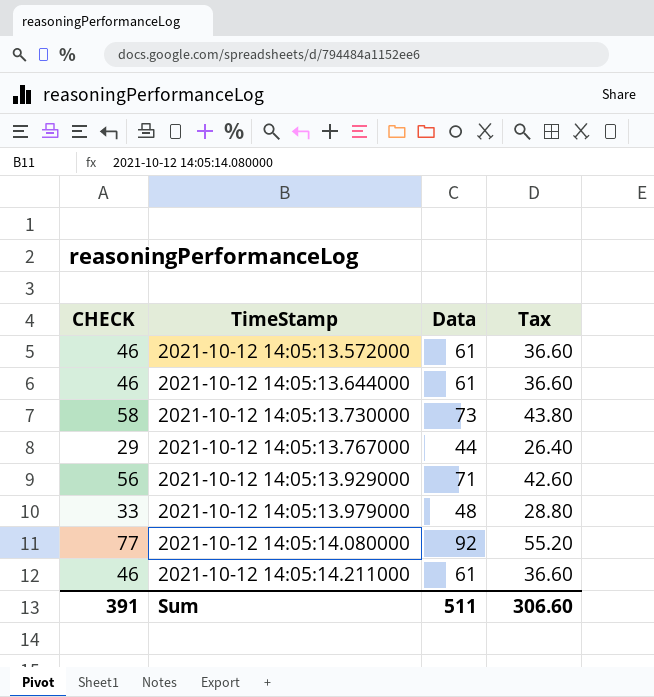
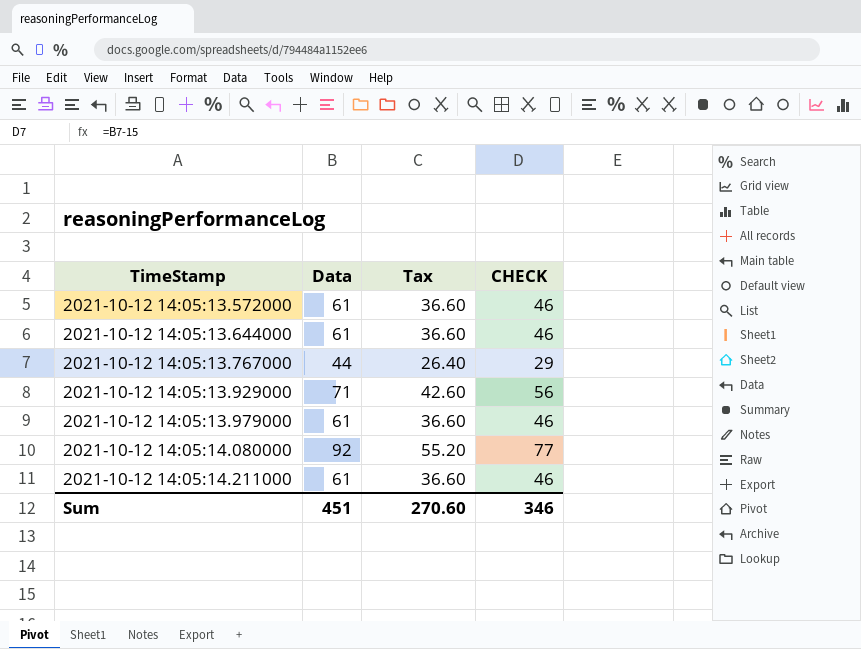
column CHECK | position: 1 -> 4
row 2021-10-12 14:05:13.730000: 58 | 73 | 43.80 -> none
2021-10-12 14:05:13.979000 | Data: 48 -> 61
2021-10-12 14:05:13.979000 | Tax: 28.80 -> 36.60
2021-10-12 14:05:13.979000 | CHECK: 33 -> 46
Sum | Data: 511 -> 451
Sum | Tax: 306.60 -> 270.60
Sum | CHECK: 391 -> 346

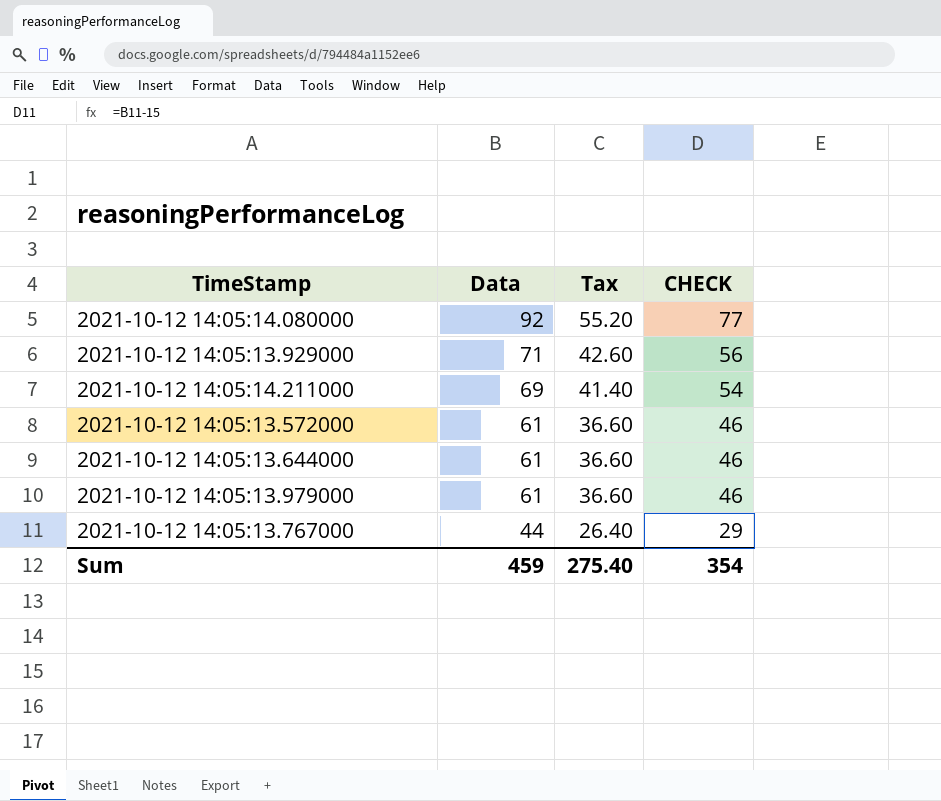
row order: TimeStamp ascending -> Data descending
2021-10-12 14:05:14.211000 | Data: 61 -> 69
2021-10-12 14:05:14.211000 | Tax: 36.60 -> 41.40
2021-10-12 14:05:14.211000 | CHECK: 46 -> 54
Sum | Data: 451 -> 459
Sum | Tax: 270.60 -> 275.40
Sum | CHECK: 346 -> 354

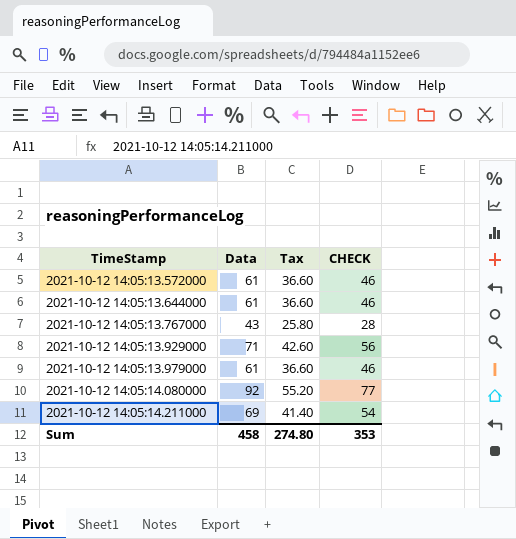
row order: Data descending -> TimeStamp ascending
2021-10-12 14:05:13.767000 | Data: 44 -> 43
2021-10-12 14:05:13.767000 | Tax: 26.40 -> 25.80
2021-10-12 14:05:13.767000 | CHECK: 29 -> 28
Sum | Data: 459 -> 458
Sum | Tax: 275.40 -> 274.80
Sum | CHECK: 354 -> 353

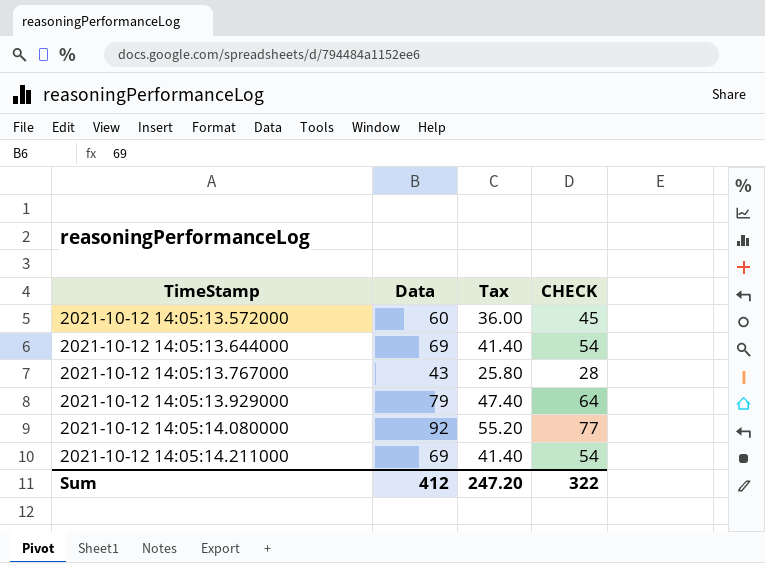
row 2021-10-12 14:05:13.979000: 61 | 36.60 | 46 -> none
2021-10-12 14:05:13.572000 | Data: 61 -> 60
2021-10-12 14:05:13.572000 | Tax: 36.60 -> 36.00
2021-10-12 14:05:13.572000 | CHECK: 46 -> 45
2021-10-12 14:05:13.644000 | Data: 61 -> 69
2021-10-12 14:05:13.644000 | Tax: 36.60 -> 41.40
2021-10-12 14:05:13.644000 | CHECK: 46 -> 54
2021-10-12 14:05:13.929000 | Data: 71 -> 79
2021-10-12 14:05:13.929000 | Tax: 42.60 -> 47.40
2021-10-12 14:05:13.929000 | CHECK: 56 -> 64
Sum | Data: 458 -> 412
Sum | Tax: 274.80 -> 247.20
Sum | CHECK: 353 -> 322

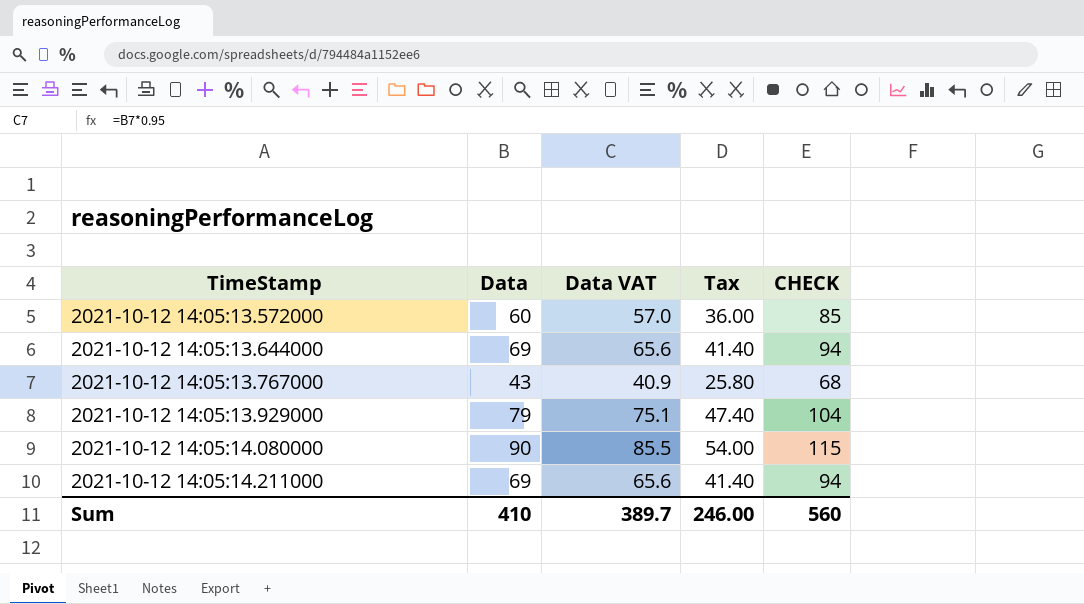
column Data VAT | formula: none -> [Data] * 0.95
column CHECK | formula: [Data] - 15 -> [Data] + 25
2021-10-12 14:05:14.080000 | Data: 92 -> 90
2021-10-12 14:05:14.080000 | Tax: 55.20 -> 54.00
Sum | Data: 412 -> 410
Sum | Tax: 247.20 -> 246.00
Sum | CHECK: 322 -> 560

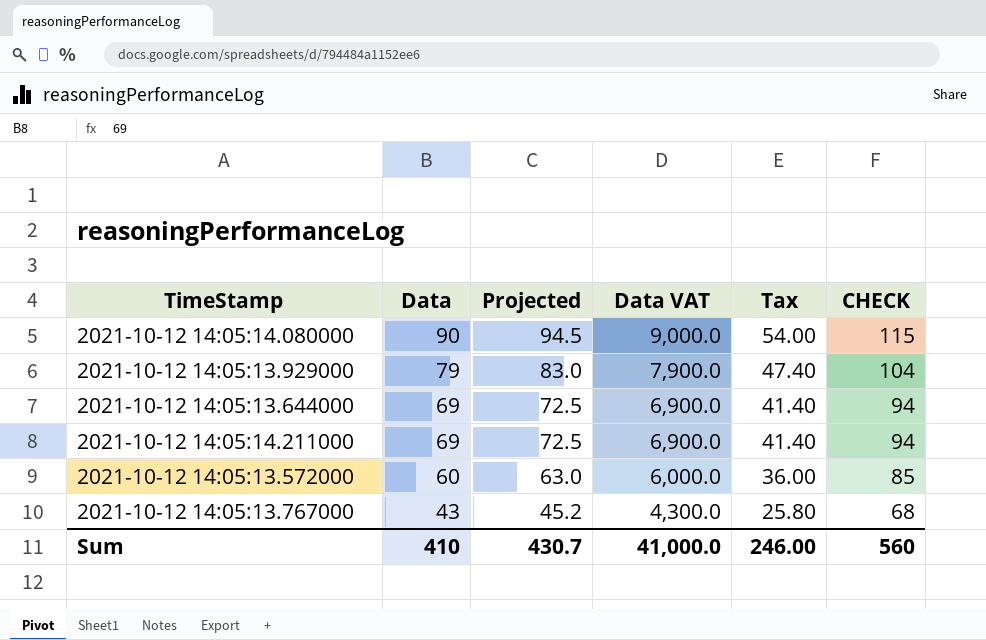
row order: TimeStamp ascending -> Data descending
column Projected | formula: none -> [Data] * 1.05
column Data VAT | formula: [Data] * 0.95 -> [Data] * 100
Sum | Data VAT: 389.7 -> 41,000.0

